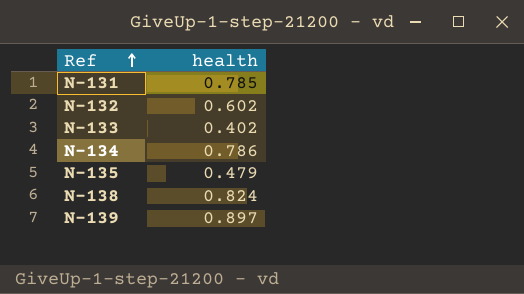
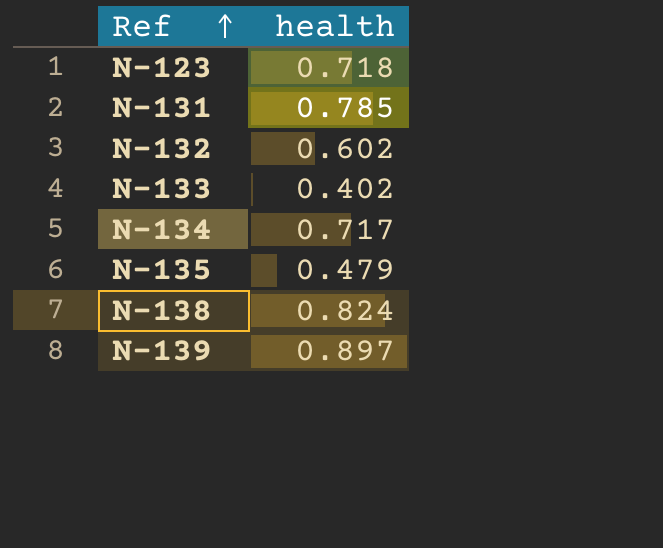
row N-123: none -> 0.718
N-134 | health: 0.786 -> 0.717

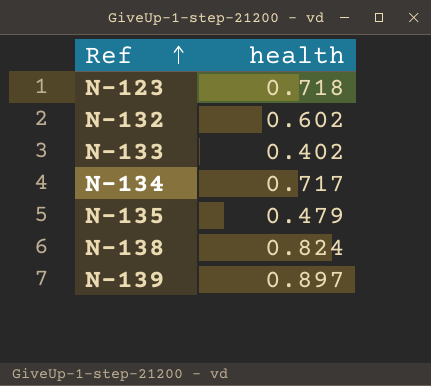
row N-131: 0.785 -> none

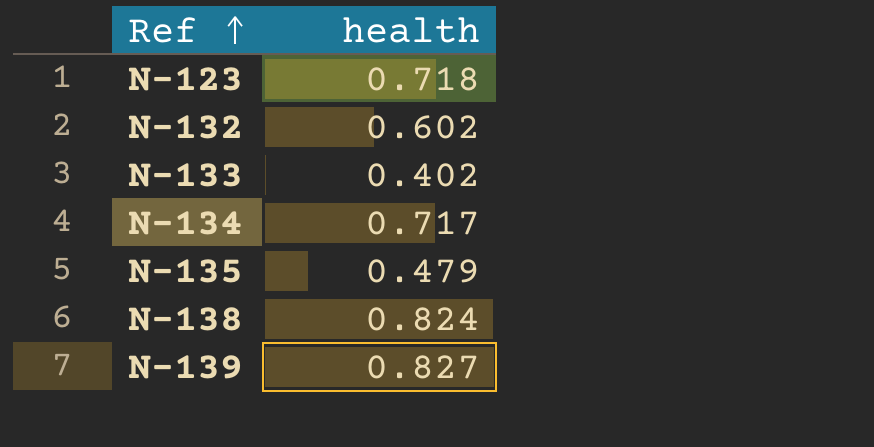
N-139 | health: 0.897 -> 0.827

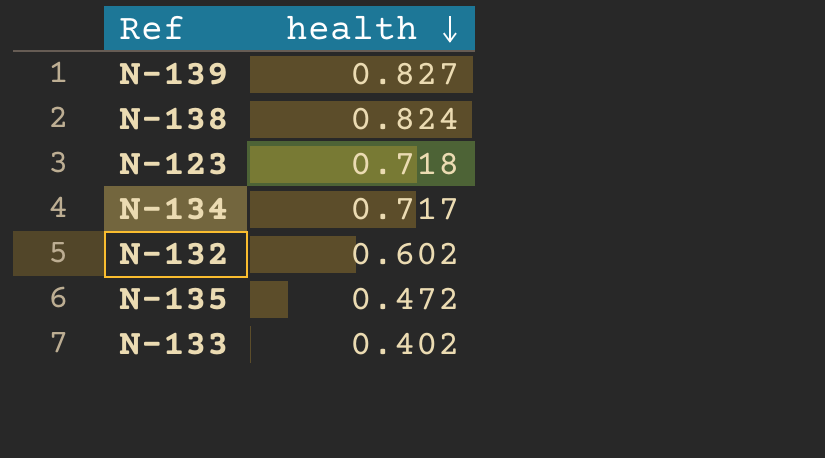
row order: Ref ascending -> health descending
N-135 | health: 0.479 -> 0.472

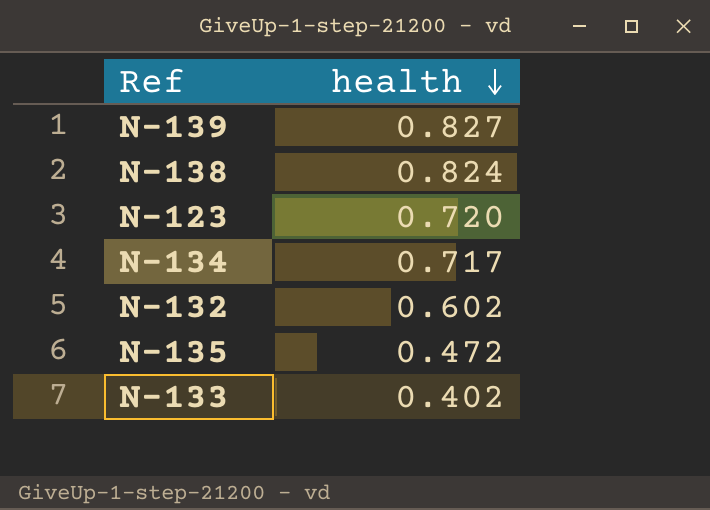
N-123 | health: 0.718 -> 0.720

